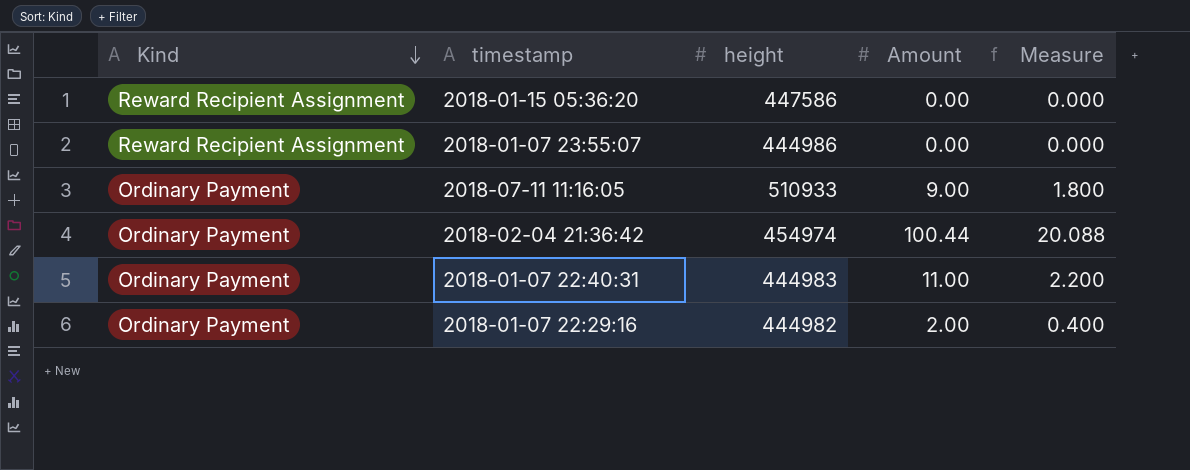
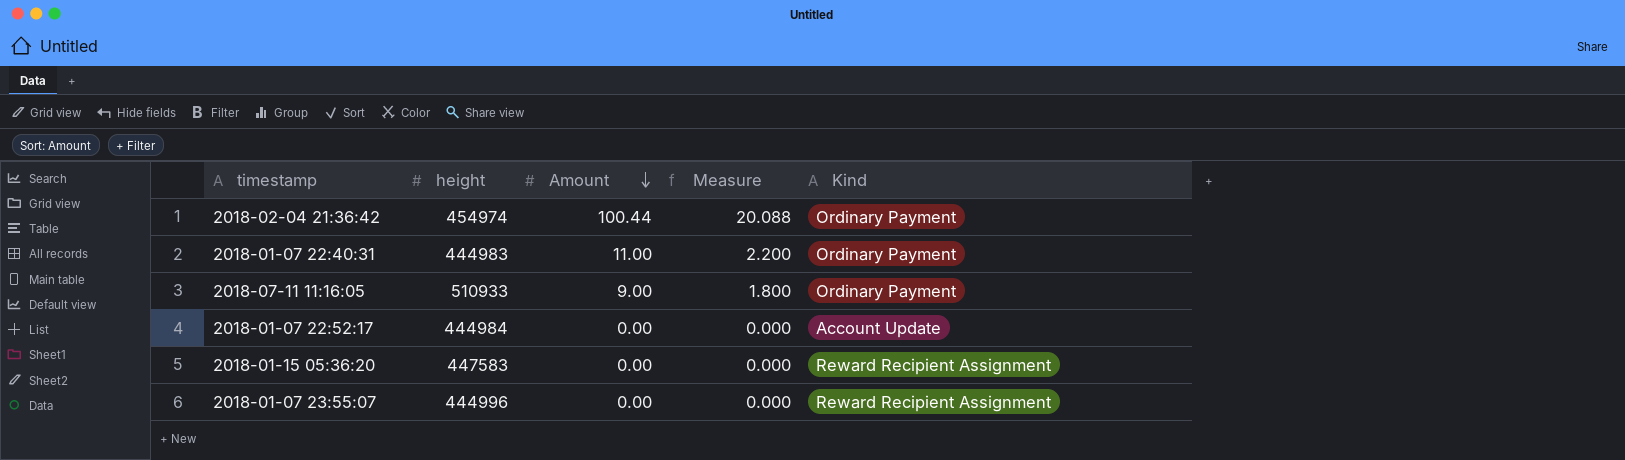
row order: Kind descending -> Amount descending
column Kind | position: 1 -> 5
row 2018-01-07 22:29:16: Ordinary Payment | 444982 | 2.00 | 0.400 -> none
row 2018-01-07 22:52:17: none -> 444984 | 0.00 | 0.000 | Account Update
2018-01-15 05:36:20 | height: 447586 -> 447583
2018-01-07 23:55:07 | height: 444986 -> 444996

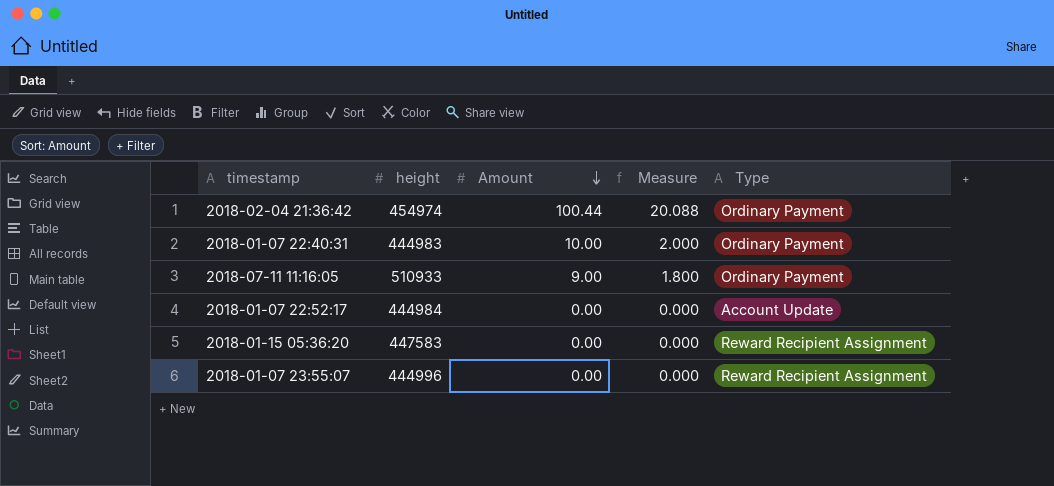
column name: Kind -> Type
2018-01-07 22:40:31 | Amount: 11.00 -> 10.00
2018-01-07 22:40:31 | Measure: 2.200 -> 2.000

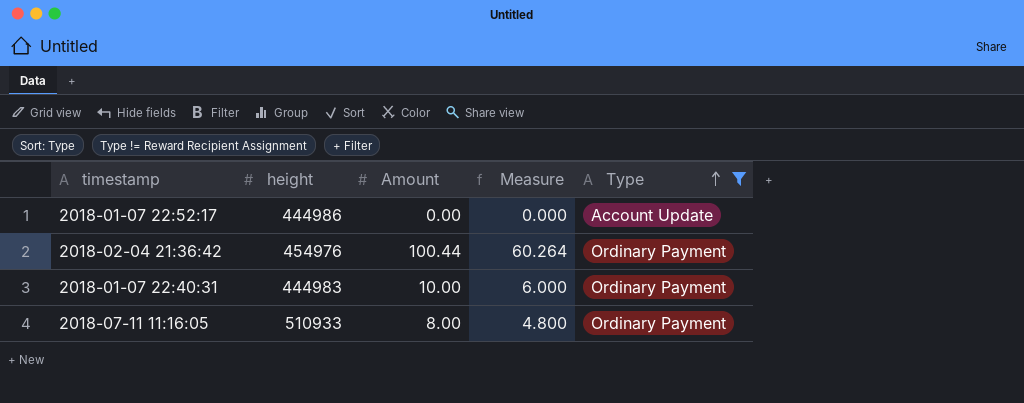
filter: none -> Type != Reward Recipient Assignment
row order: Amount descending -> Type ascending
column Measure | formula: [Amount] * 0.2 -> [Amount] * 0.6
2018-01-07 22:52:17 | height: 444984 -> 444986
2018-02-04 21:36:42 | height: 454974 -> 454976
2018-07-11 11:16:05 | Amount: 9.00 -> 8.00

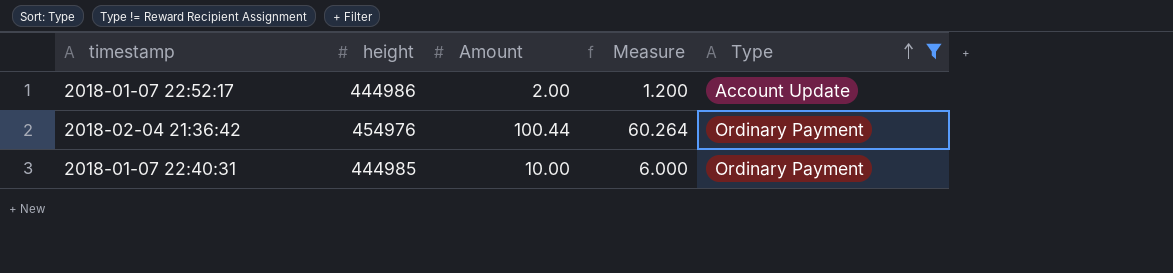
row 2018-07-11 11:16:05: 510933 | 8.00 | 4.800 | Ordinary Payment -> none
2018-01-07 22:52:17 | Amount: 0.00 -> 2.00
2018-01-07 22:52:17 | Measure: 0.000 -> 1.200
2018-01-07 22:40:31 | height: 444983 -> 444985

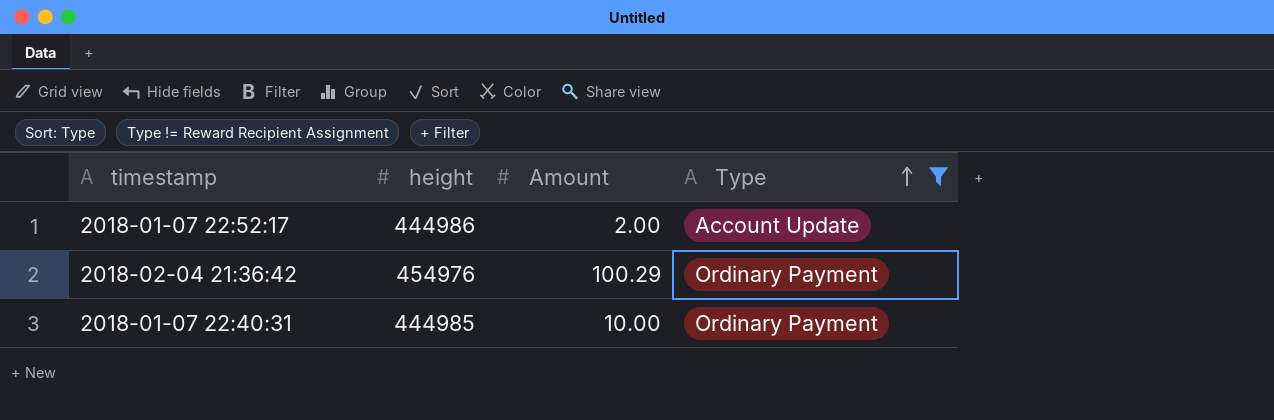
column Measure | formula: [Amount] * 0.6 -> none
2018-02-04 21:36:42 | Amount: 100.44 -> 100.29

